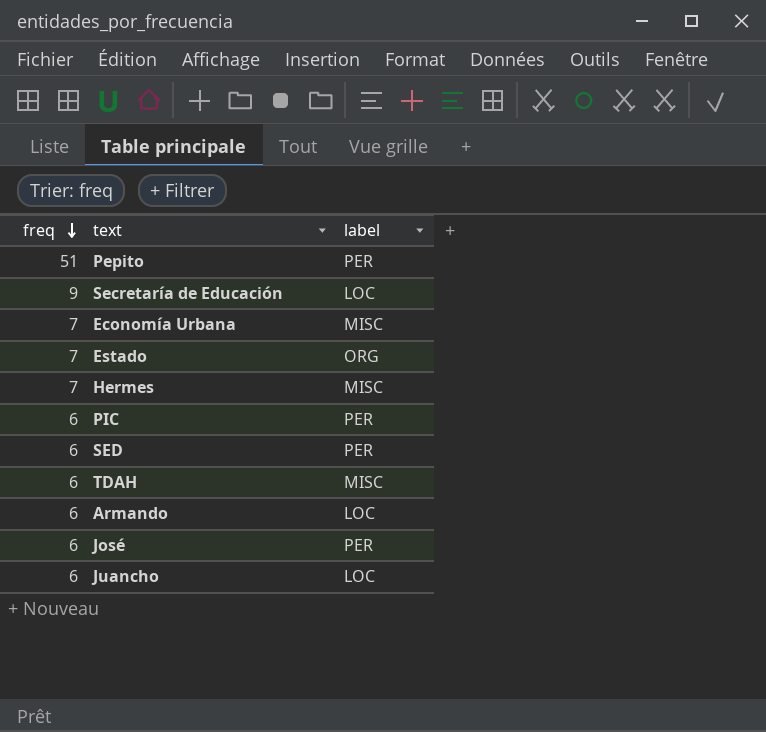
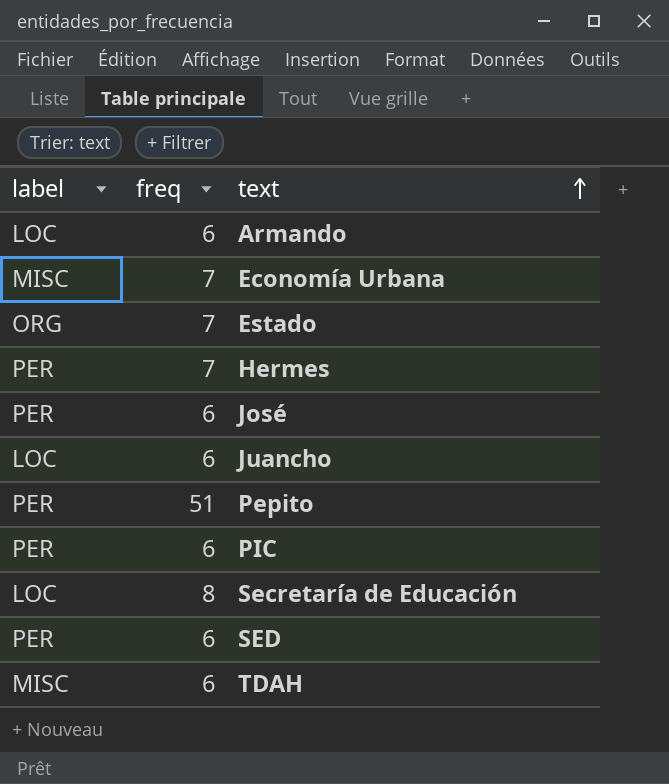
row order: freq descending -> text ascending
column label | position: 3 -> 1
Hermes | label: MISC -> PER
Secretaría de Educación | freq: 9 -> 8

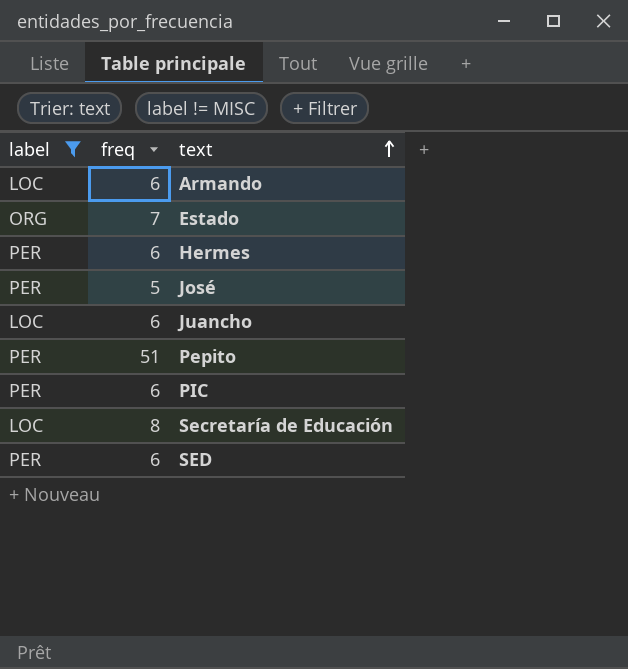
filter: none -> label != MISC
Hermes | freq: 7 -> 6
José | freq: 6 -> 5

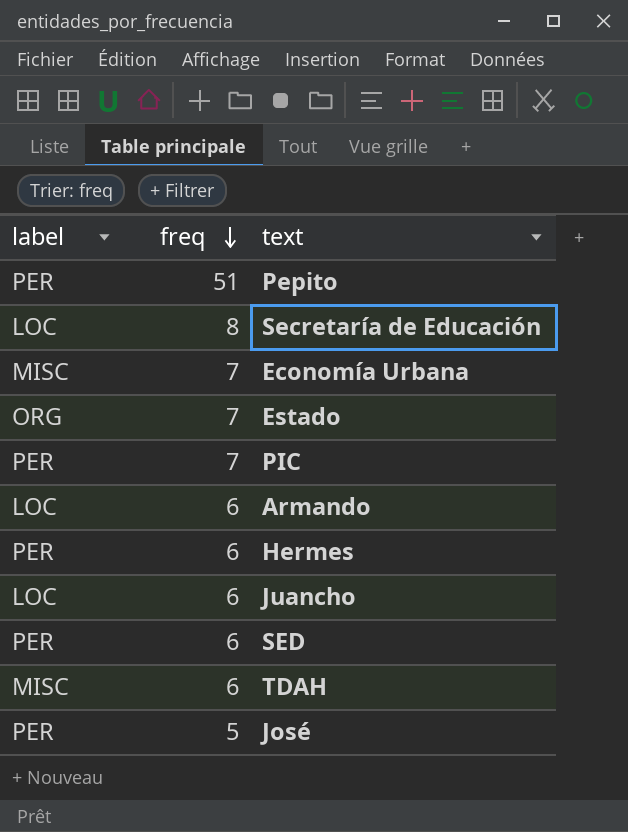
filter: label != MISC -> none
row order: text ascending -> freq descending
PIC | freq: 6 -> 7

